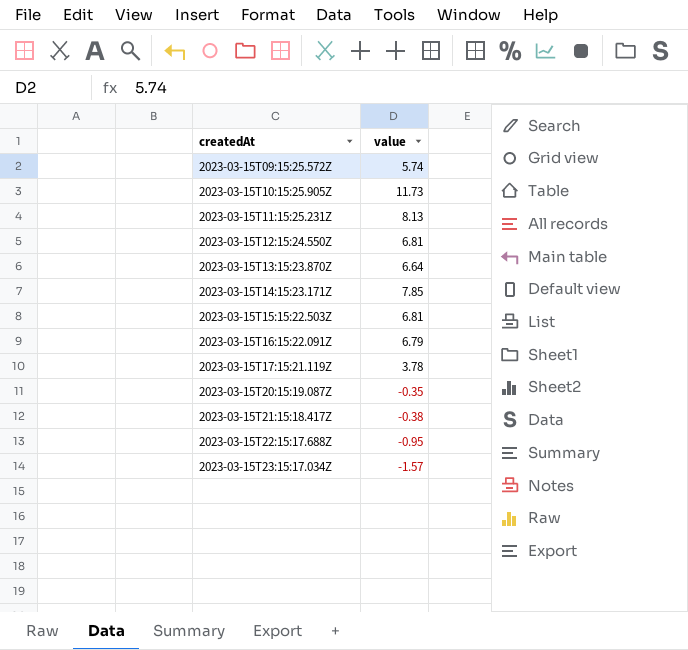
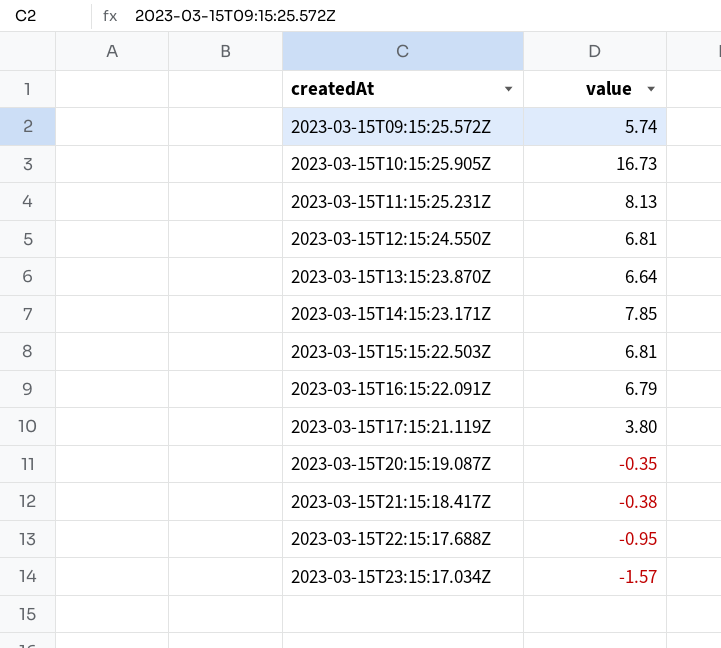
2023-03-15T10:15:25.905Z | value: 11.73 -> 16.73
2023-03-15T17:15:21.119Z | value: 3.78 -> 3.80

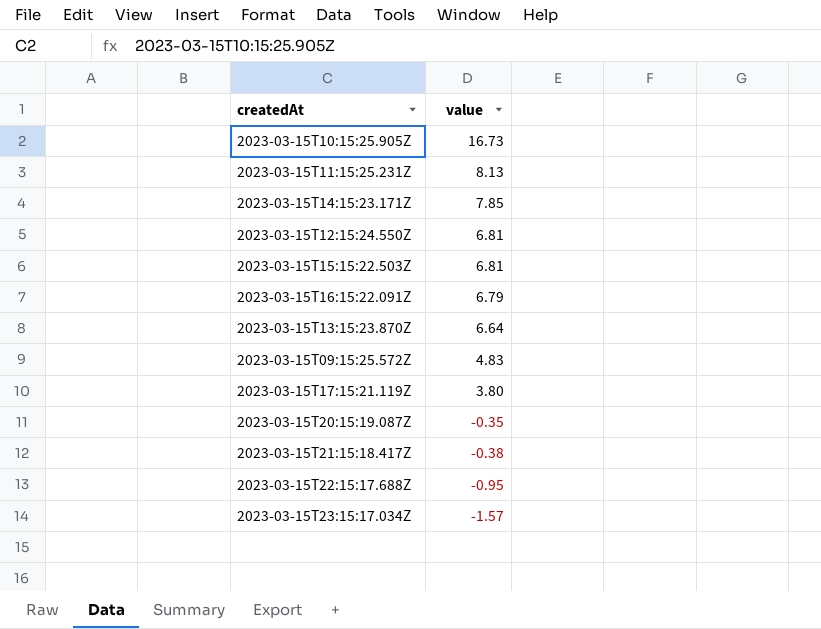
row order: createdAt ascending -> value descending
2023-03-15T09:15:25.572Z | value: 5.74 -> 4.83

